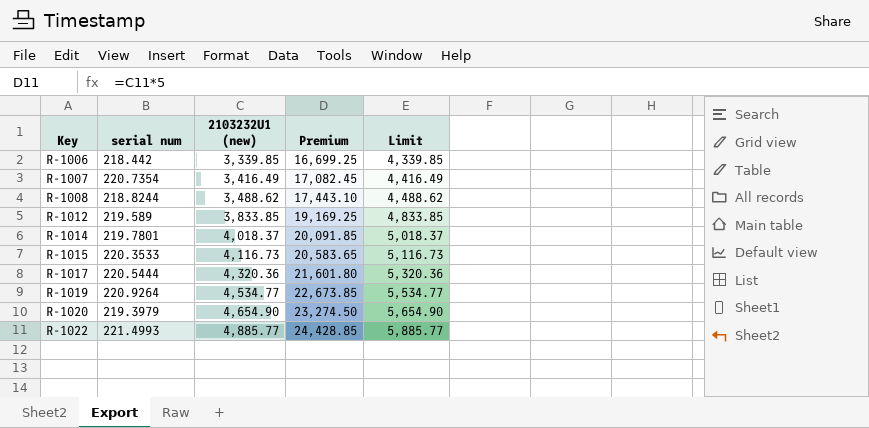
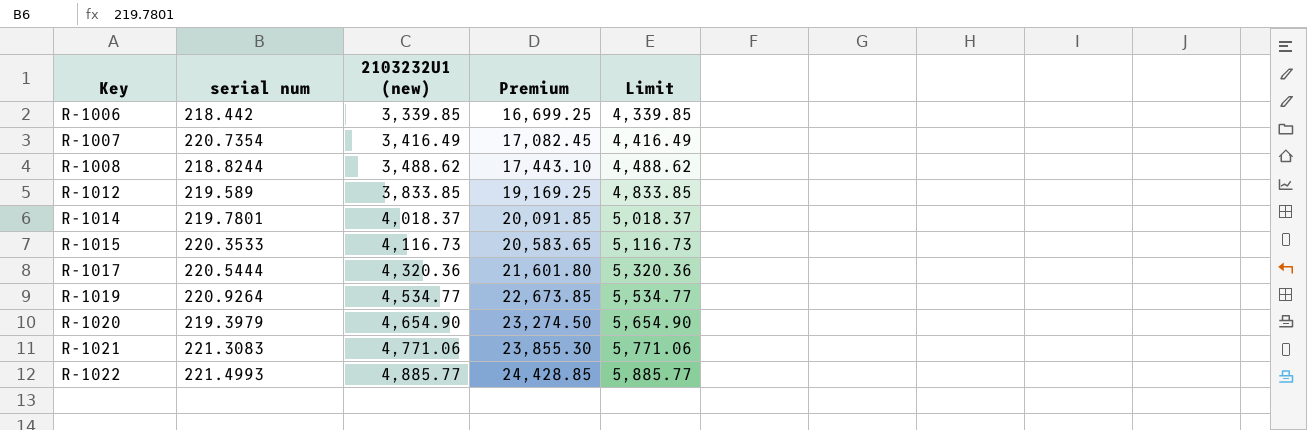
row R-1021: none -> 221.3083 | 4,771.06 | 23,855.30 | 5,771.06

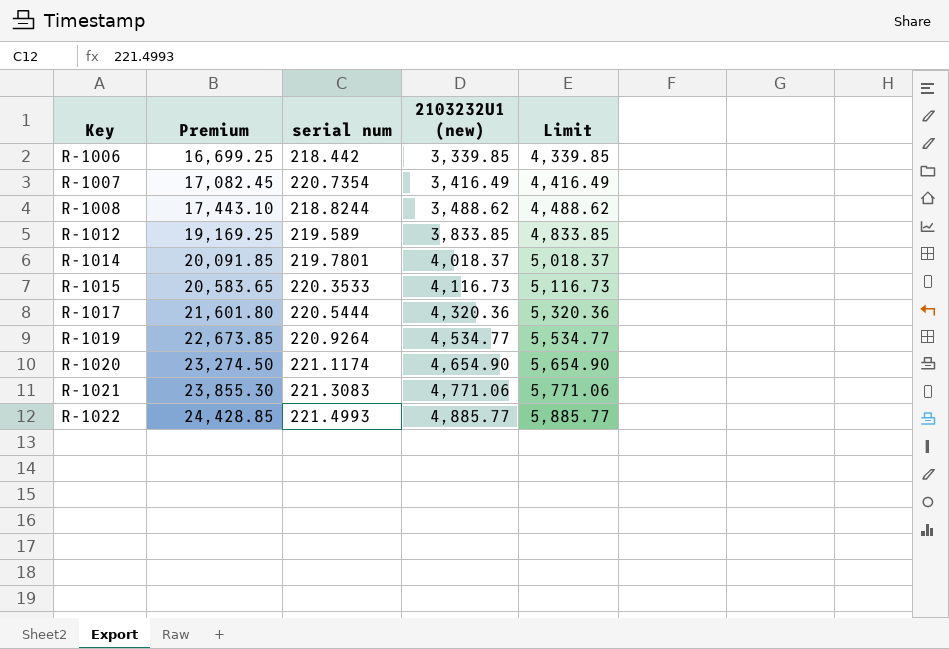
column Premium | position: 4 -> 2
R-1020 | serial num: 219.3979 -> 221.1174

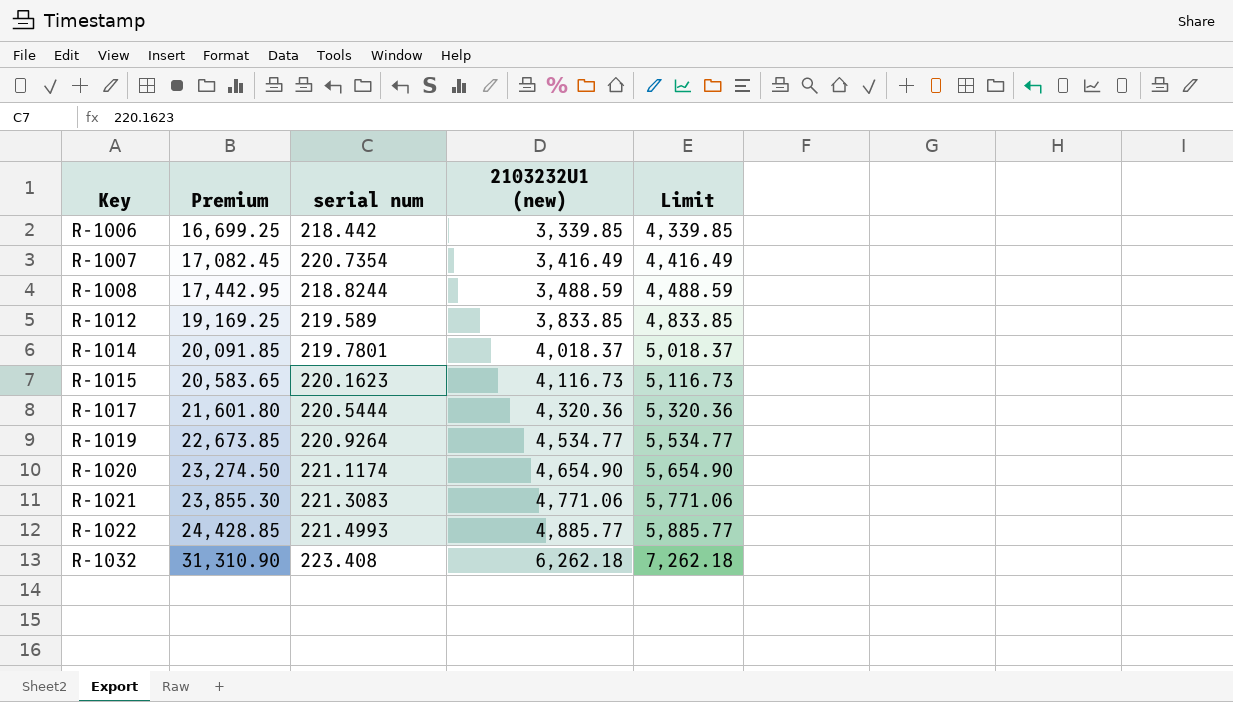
R-1008 | Premium: 17,443.10 -> 17,442.95
R-1008 | 2103232U1 (new): 3,488.62 -> 3,488.59
R-1008 | Limit: 4,488.62 -> 4,488.59
R-1015 | serial num: 220.3533 -> 220.1623
row R-1032: none -> 31,310.90 | 223.408 | 6,262.18 | 7,262.18

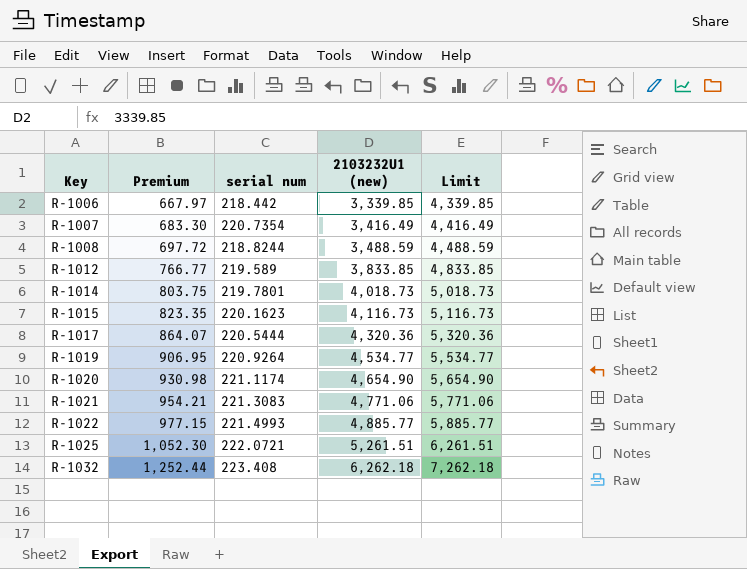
column Premium | formula: [2103232U1 (new)] * 5 -> [2103232U1 (new)] * 0.2
R-1014 | 2103232U1 (new): 4,018.37 -> 4,018.73
R-1014 | Limit: 5,018.37 -> 5,018.73
row R-1025: none -> 1,052.30 | 222.0721 | 5,261.51 | 6,261.51

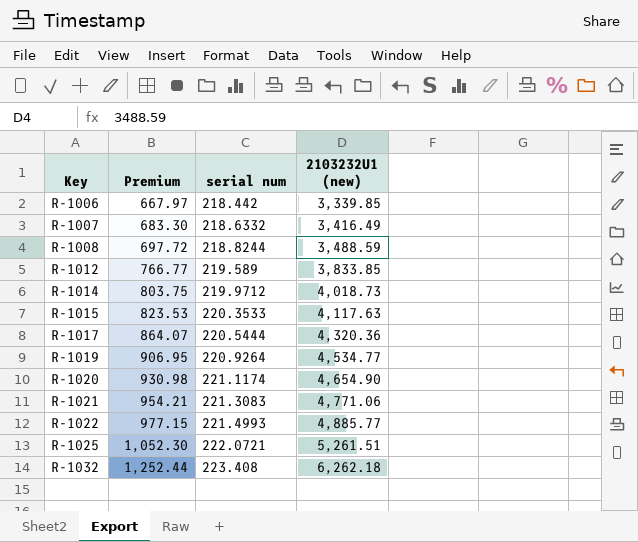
column Limit | formula: [2103232U1 (new)] + 1000 -> none
R-1007 | serial num: 220.7354 -> 218.6332
R-1014 | serial num: 219.7801 -> 219.9712
R-1015 | Premium: 823.35 -> 823.53
R-1015 | serial num: 220.1623 -> 220.3533
R-1015 | 2103232U1 (new): 4,116.73 -> 4,117.63

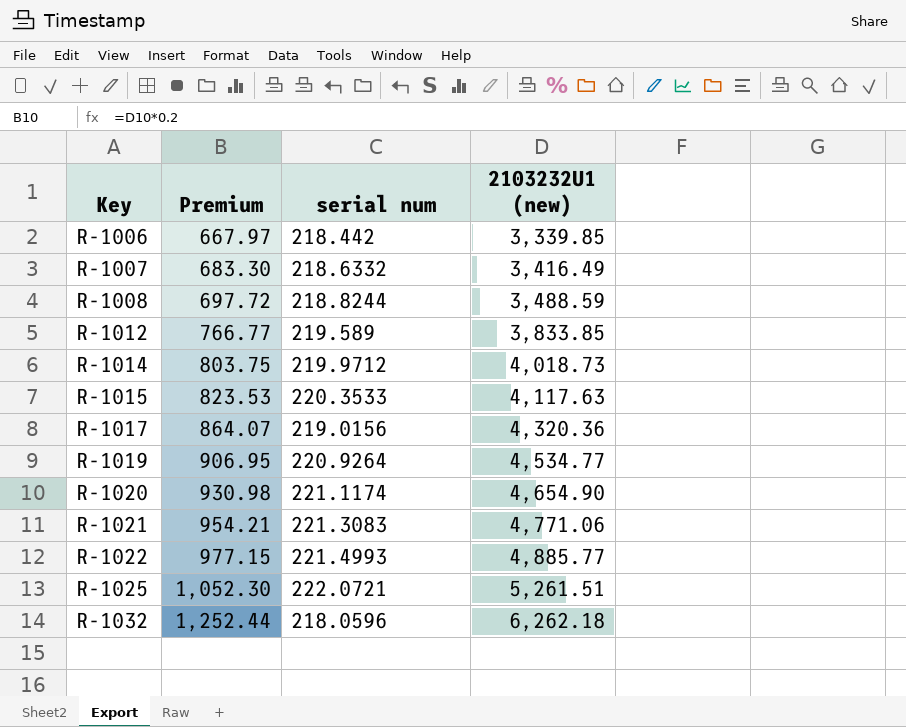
R-1017 | serial num: 220.5444 -> 219.0156
R-1032 | serial num: 223.408 -> 218.0596

